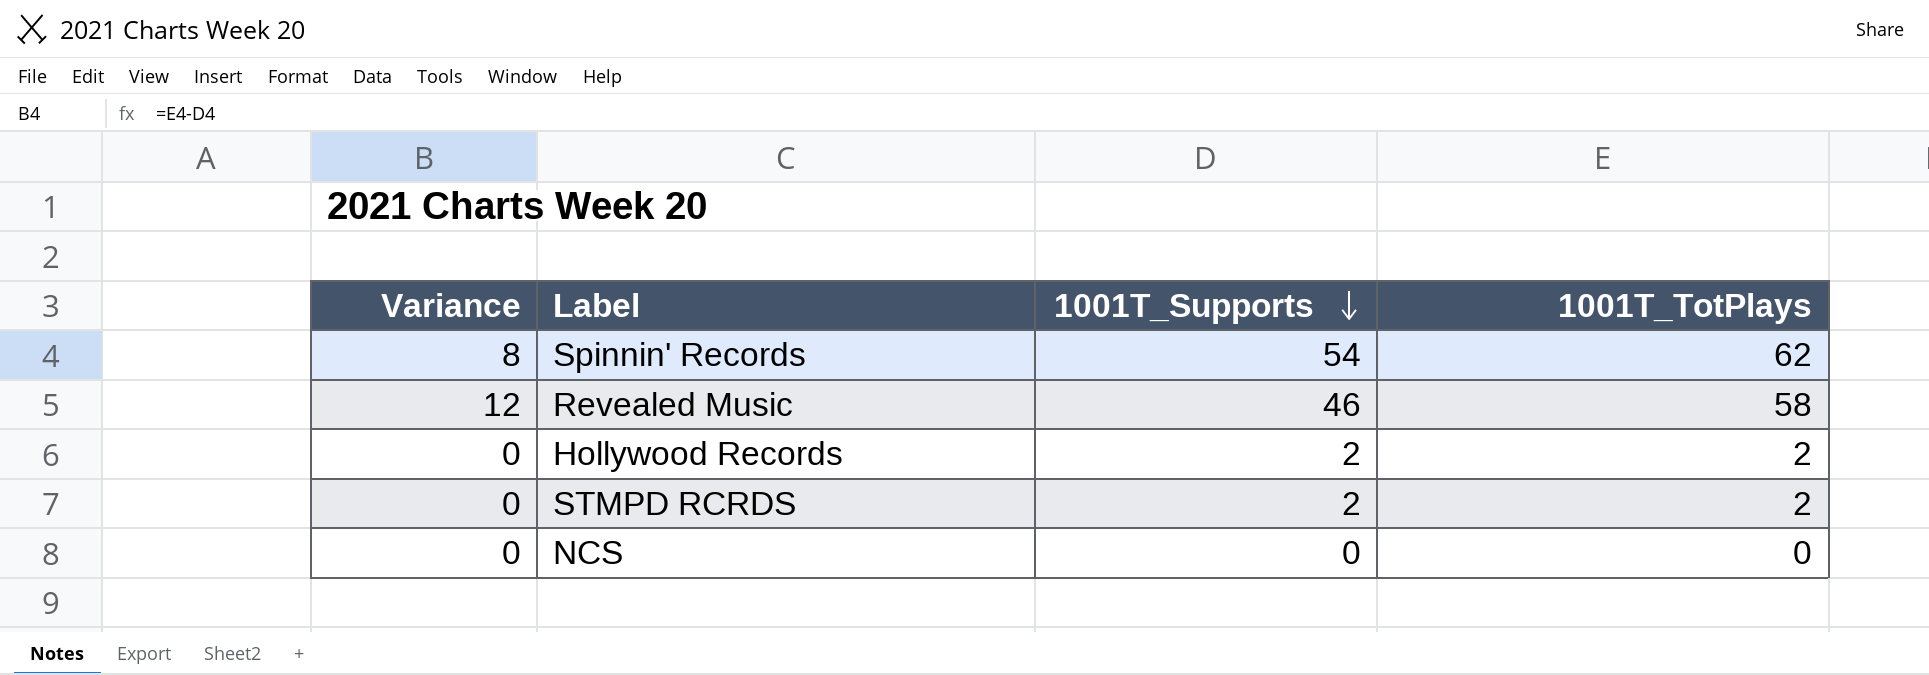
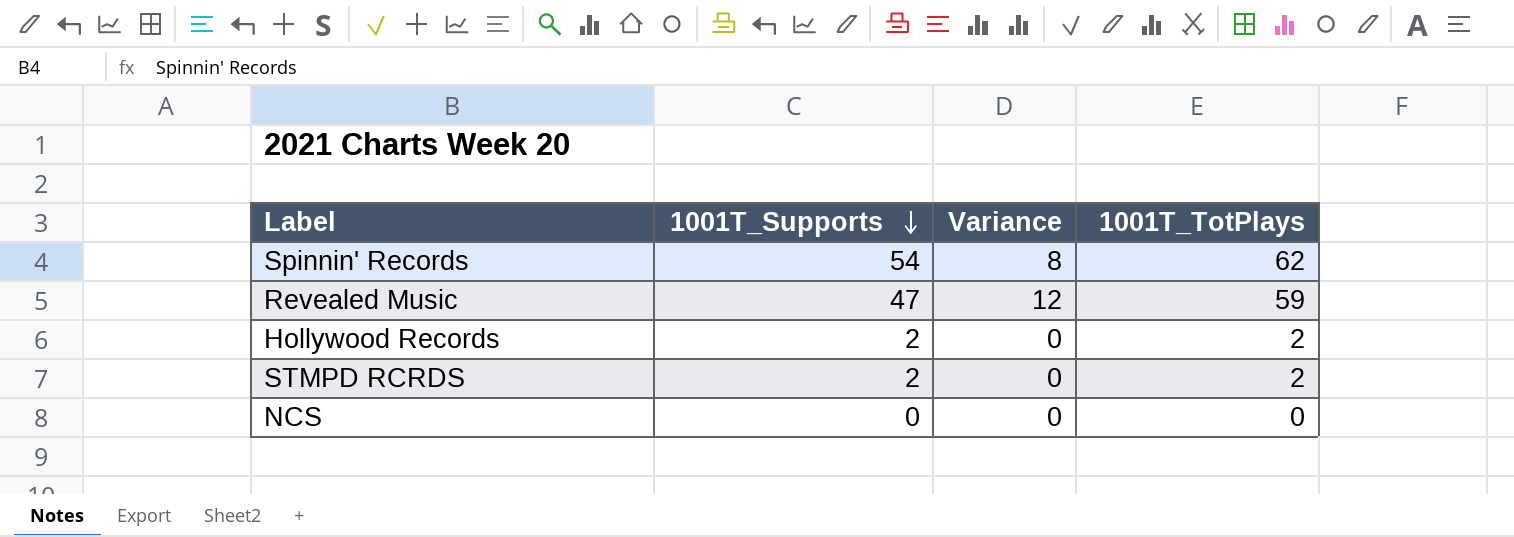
column Variance | position: 1 -> 3
Revealed Music | 1001T_Supports: 46 -> 47
Revealed Music | 1001T_TotPlays: 58 -> 59

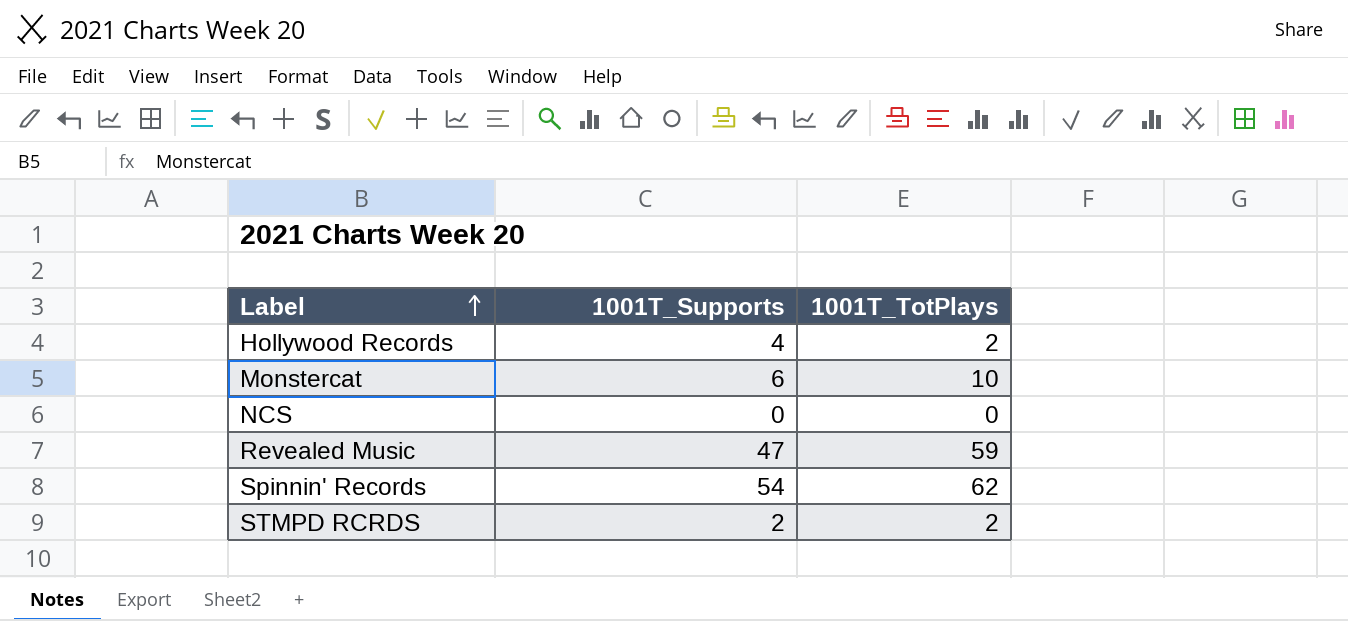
row order: 1001T_Supports descending -> Label ascending
column Variance | formula: [1001T_TotPlays] - [1001T_Supports] -> none
Hollywood Records | 1001T_Supports: 2 -> 4
row Monstercat: none -> 6 | 10

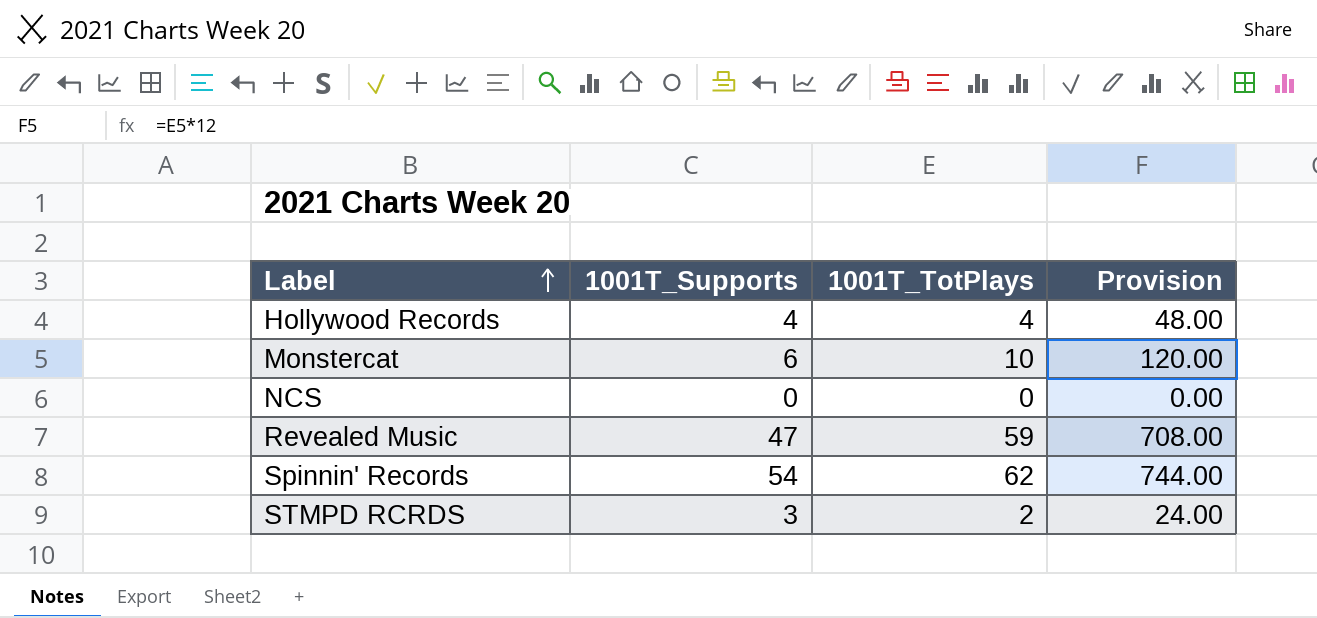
column Provision | formula: none -> [1001T_TotPlays] * 12
Hollywood Records | 1001T_TotPlays: 2 -> 4
STMPD RCRDS | 1001T_Supports: 2 -> 3

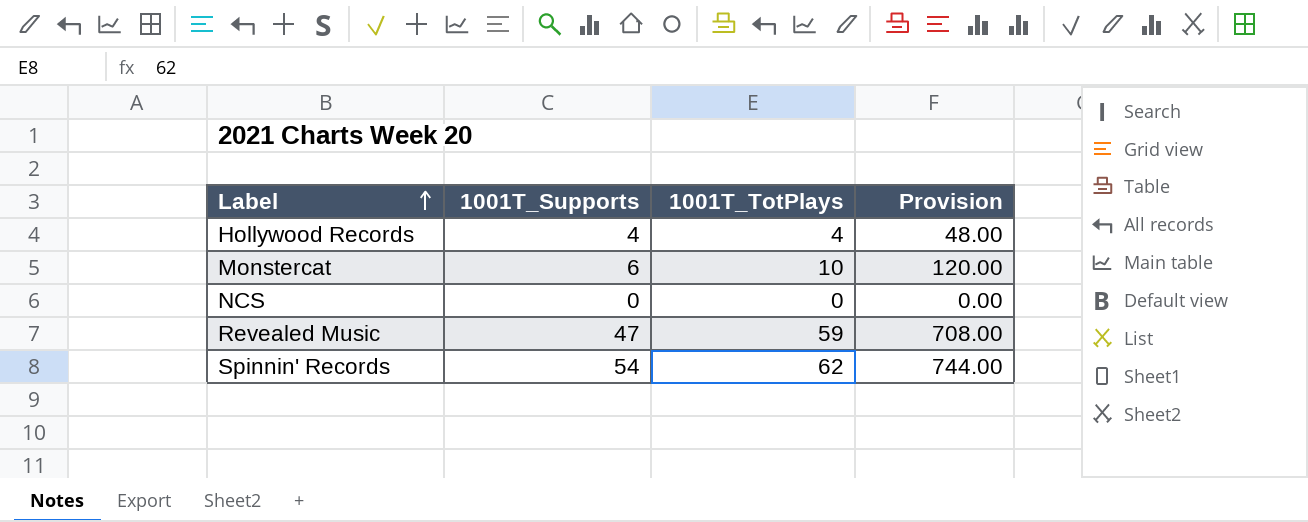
row STMPD RCRDS: 3 | 2 | 24.00 -> none

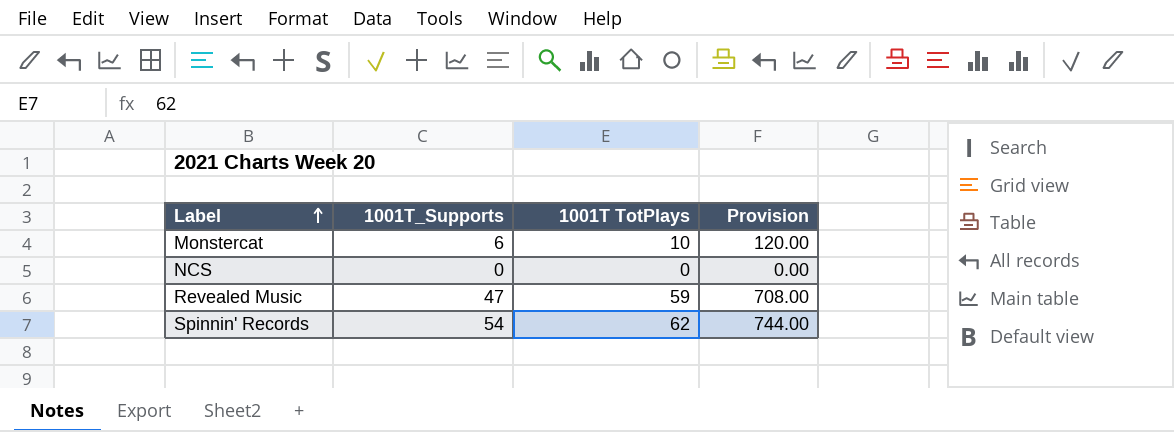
column name: 1001T_TotPlays -> 1001T TotPlays
row Hollywood Records: 4 | 4 | 48.00 -> none

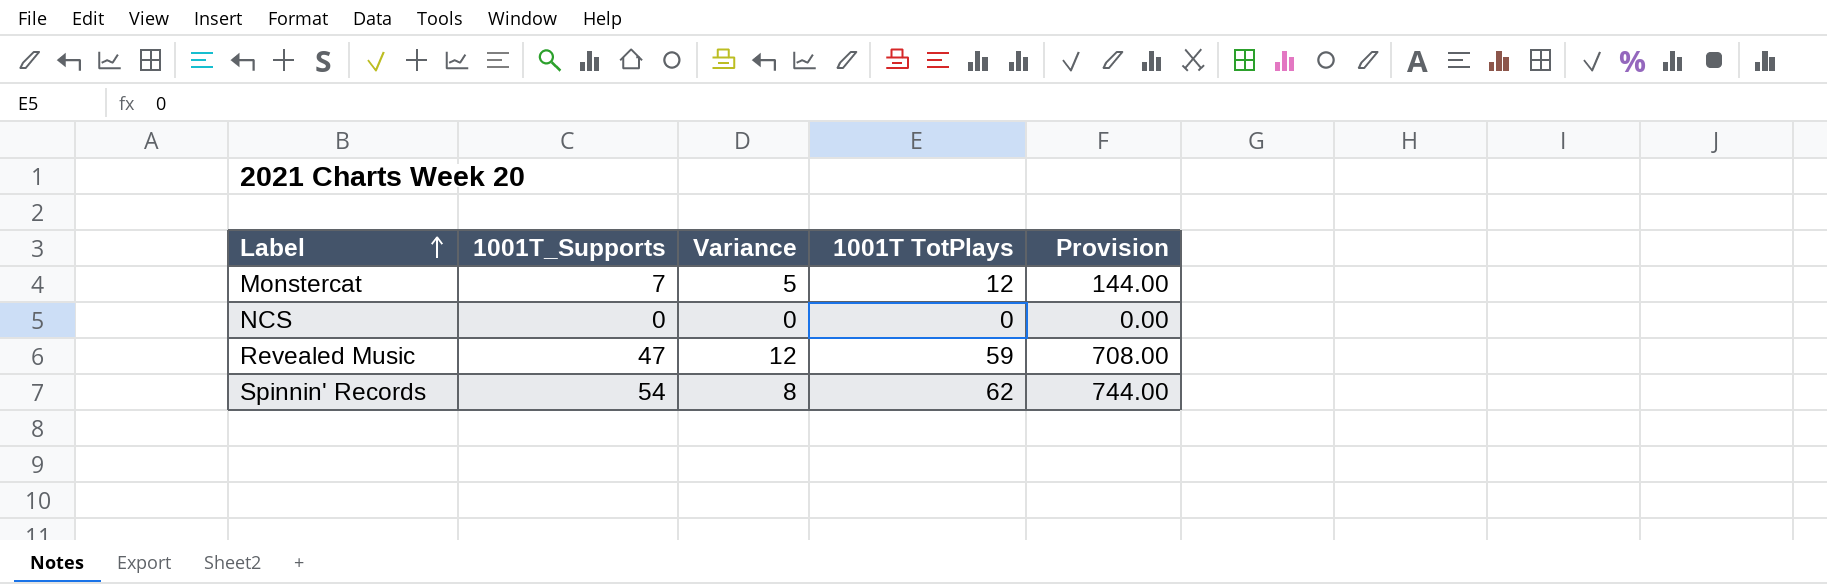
column Variance | formula: none -> [1001T TotPlays] - [1001T_Supports]
Monstercat | 1001T_Supports: 6 -> 7
Monstercat | 1001T TotPlays: 10 -> 12
Monstercat | Provision: 120.00 -> 144.00

